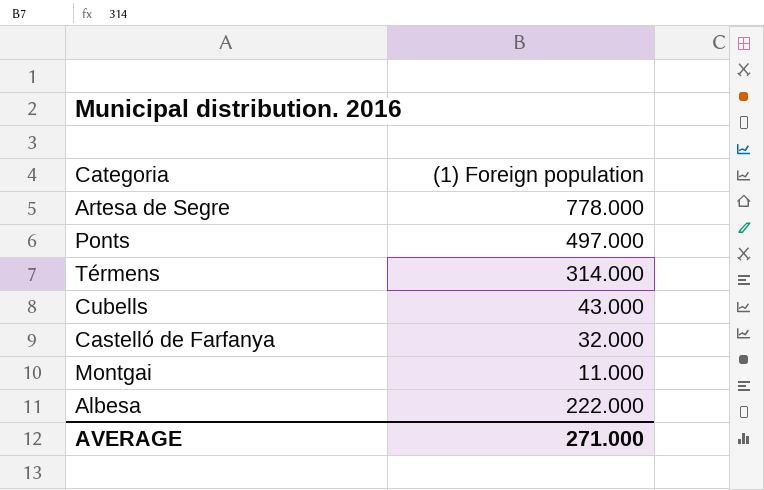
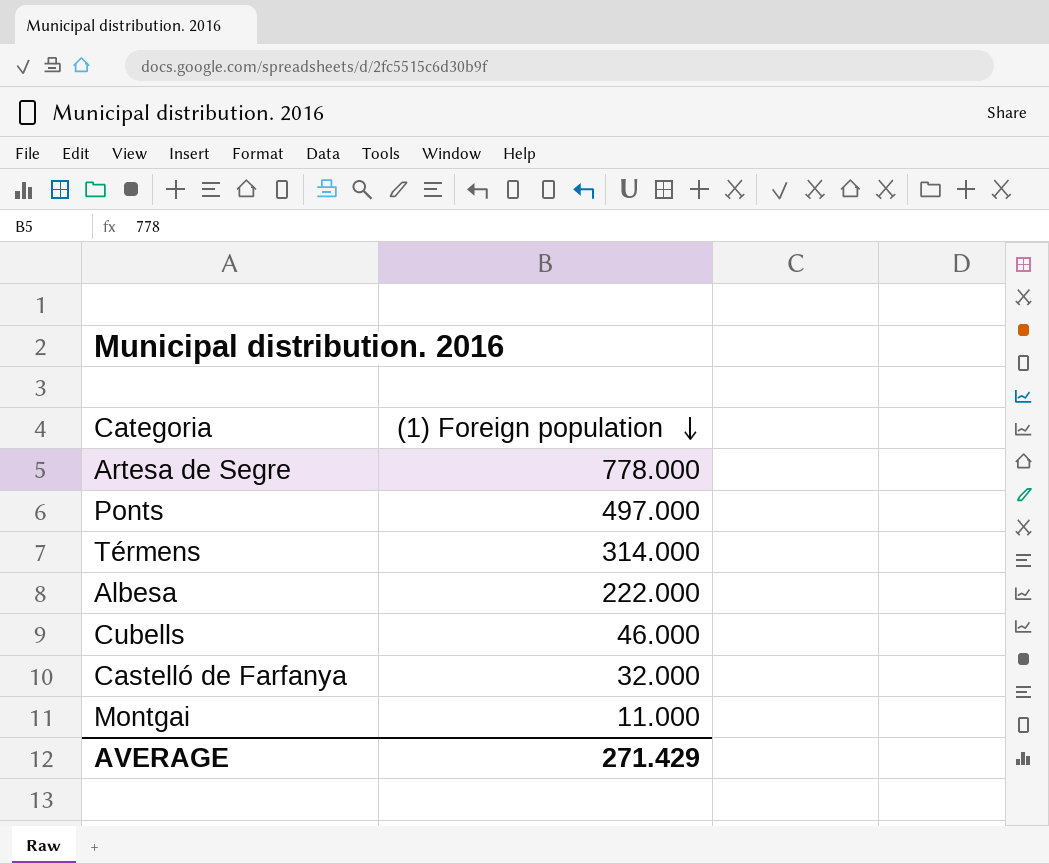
row order: none -> (1) Foreign population descending
Cubells | (1) Foreign population: 43.000 -> 46.000
AVERAGE | (1) Foreign population: 271.000 -> 271.429

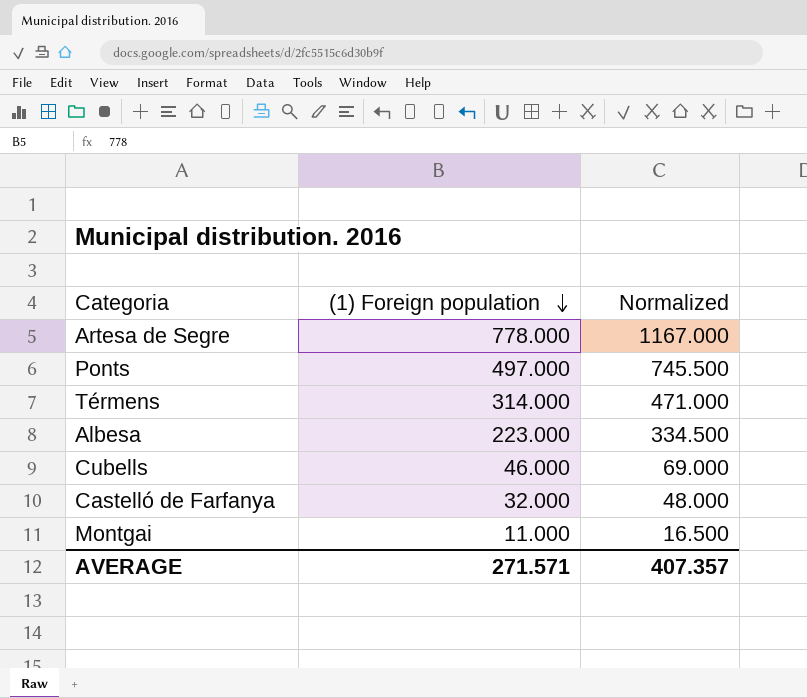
column Normalized | formula: none -> [(1) Foreign population] * 1.5
Albesa | (1) Foreign population: 222.000 -> 223.000
AVERAGE | (1) Foreign population: 271.429 -> 271.571

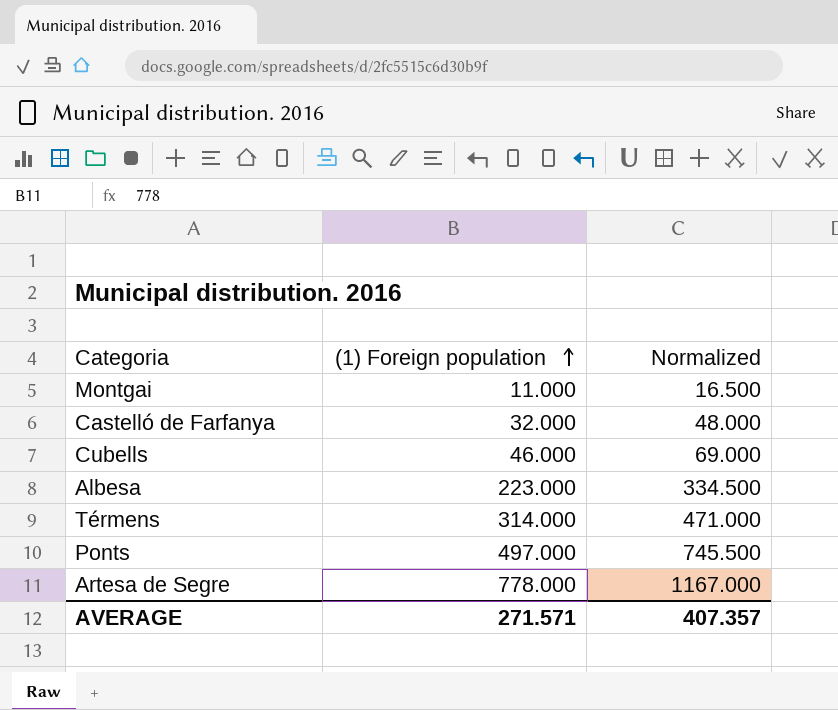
row order: (1) Foreign population descending -> (1) Foreign population ascending

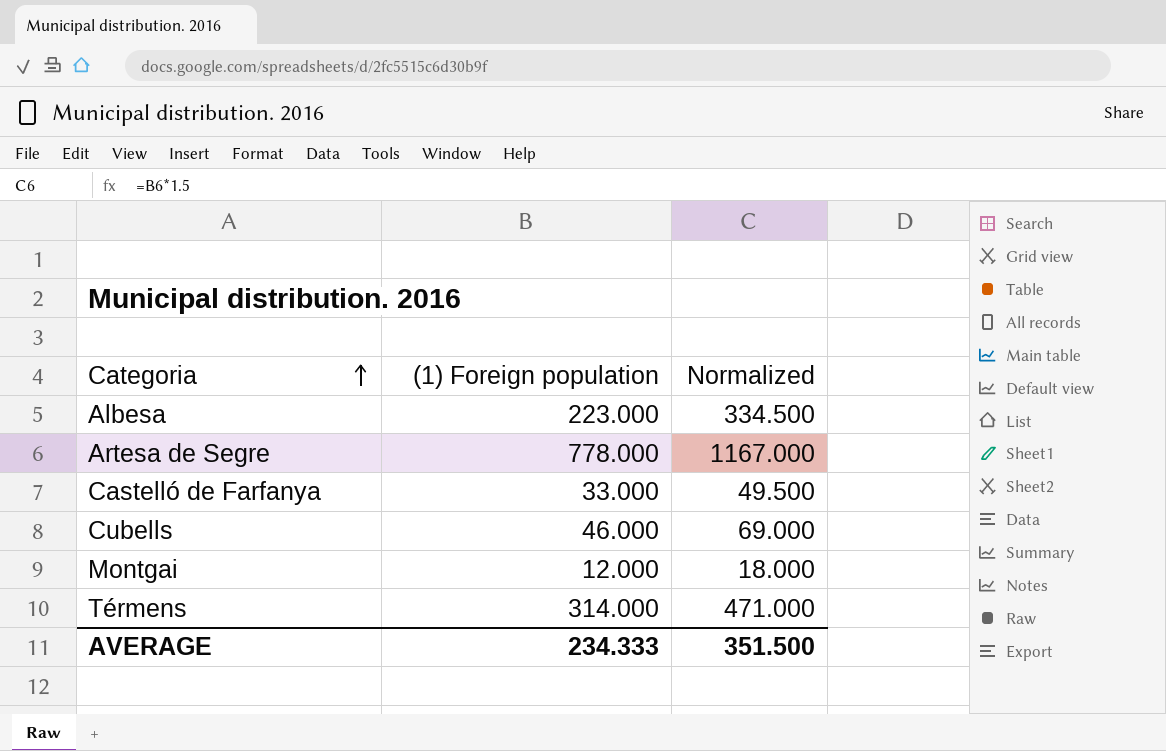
row order: (1) Foreign population ascending -> Categoria ascending
row Ponts: 497.000 | 745.500 -> none
Castelló de Farfanya | (1) Foreign population: 32.000 -> 33.000
Castelló de Farfanya | Normalized: 48.000 -> 49.500
Montgai | (1) Foreign population: 11.000 -> 12.000
Montgai | Normalized: 16.500 -> 18.000
AVERAGE | (1) Foreign population: 271.571 -> 234.333
AVERAGE | Normalized: 407.357 -> 351.500

